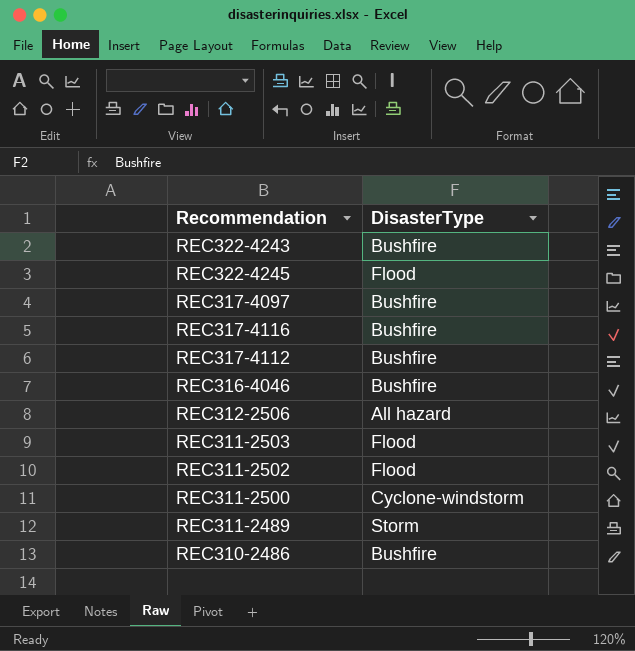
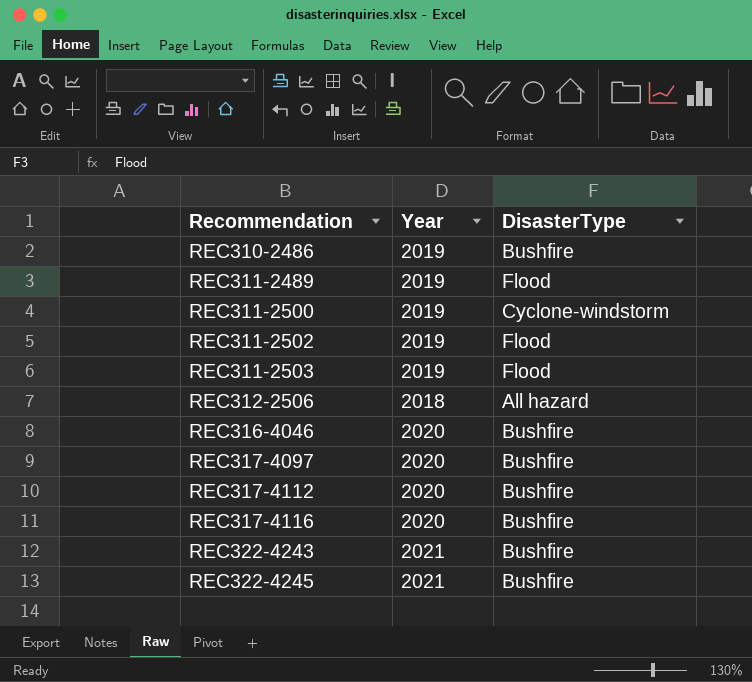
row order: none -> Recommendation ascending
column Year | position: none -> 2
REC311-2489 | DisasterType: Storm -> Flood
REC322-4245 | DisasterType: Flood -> Bushfire

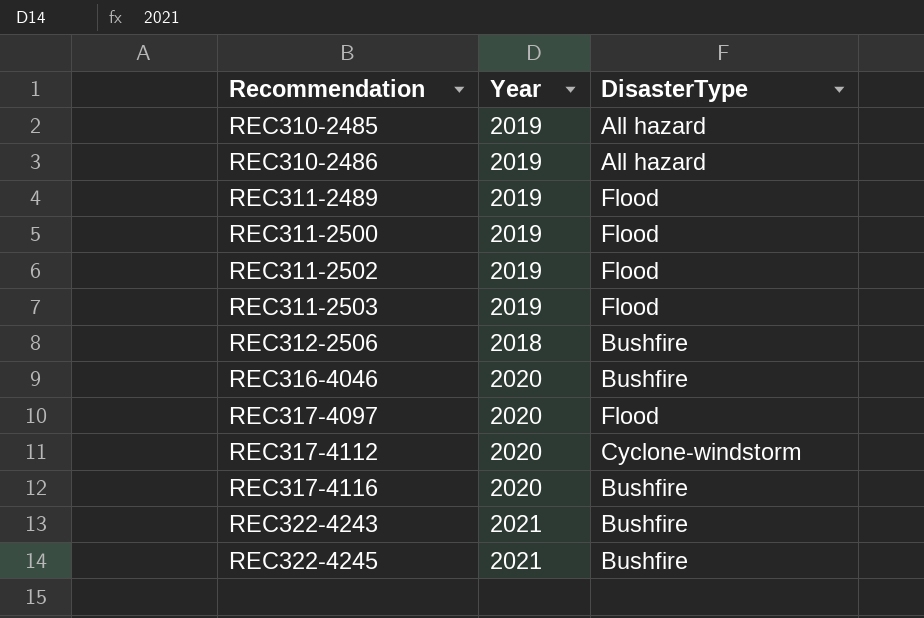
row REC310-2485: none -> 2019 | All hazard
REC310-2486 | DisasterType: Bushfire -> All hazard
REC311-2500 | DisasterType: Cyclone-windstorm -> Flood
REC312-2506 | DisasterType: All hazard -> Bushfire
REC317-4097 | DisasterType: Bushfire -> Flood
REC317-4112 | DisasterType: Bushfire -> Cyclone-windstorm

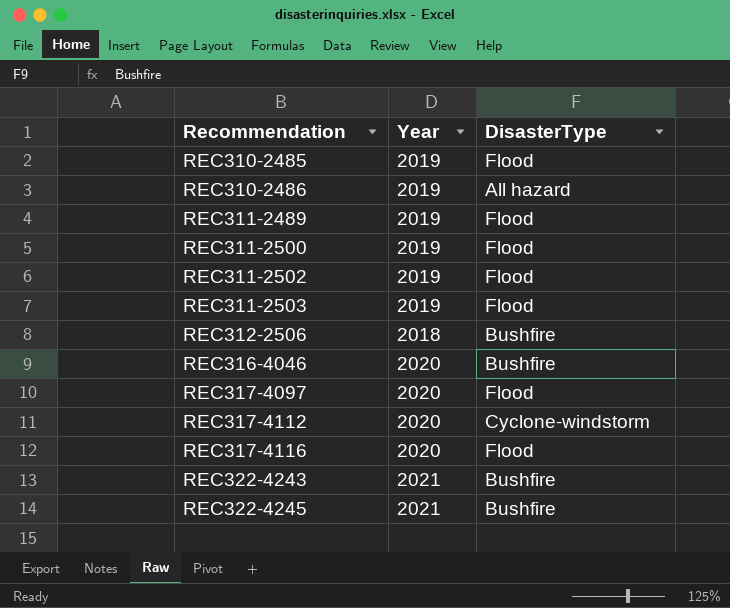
REC310-2485 | DisasterType: All hazard -> Flood
REC317-4116 | DisasterType: Bushfire -> Flood

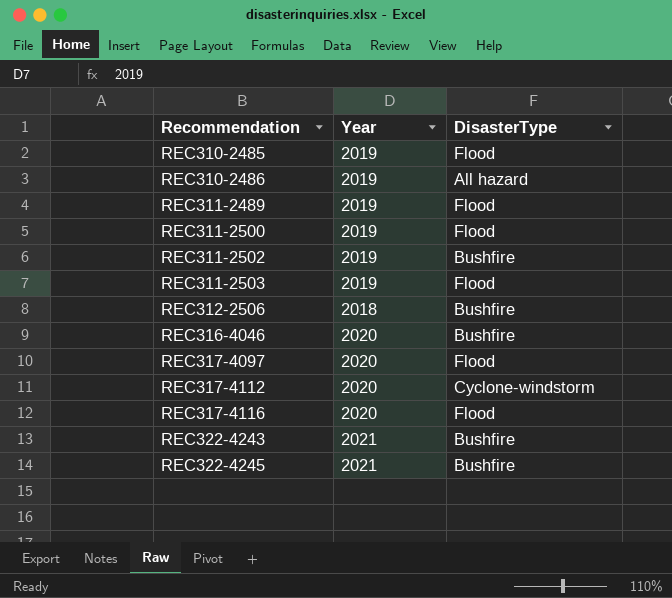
REC311-2502 | DisasterType: Flood -> Bushfire

